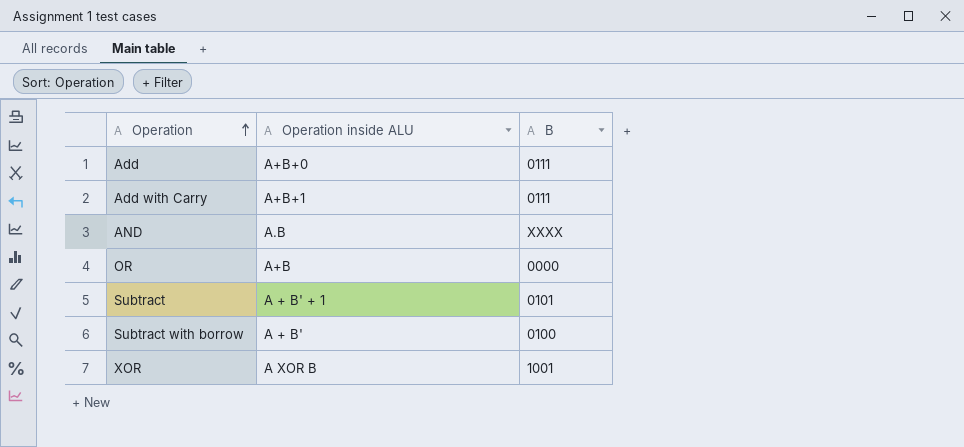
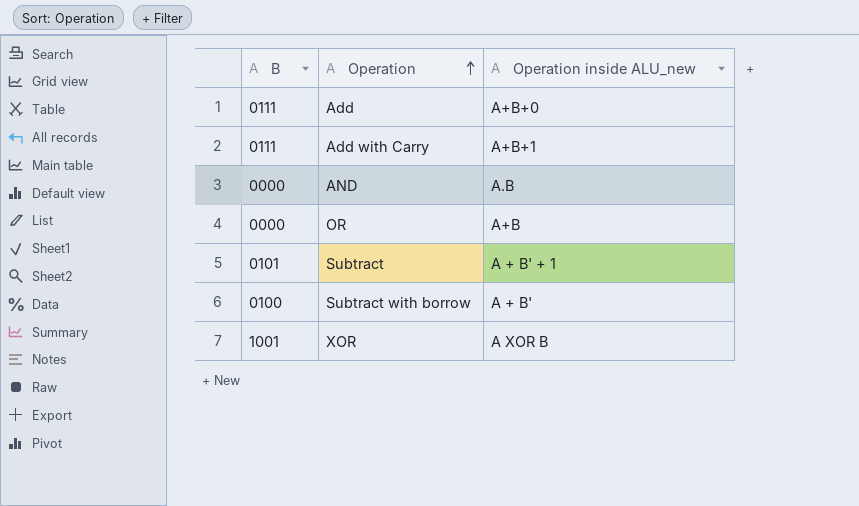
column B | position: 3 -> 1
column name: Operation inside ALU -> Operation inside ALU_new
AND | B: XXXX -> 0000

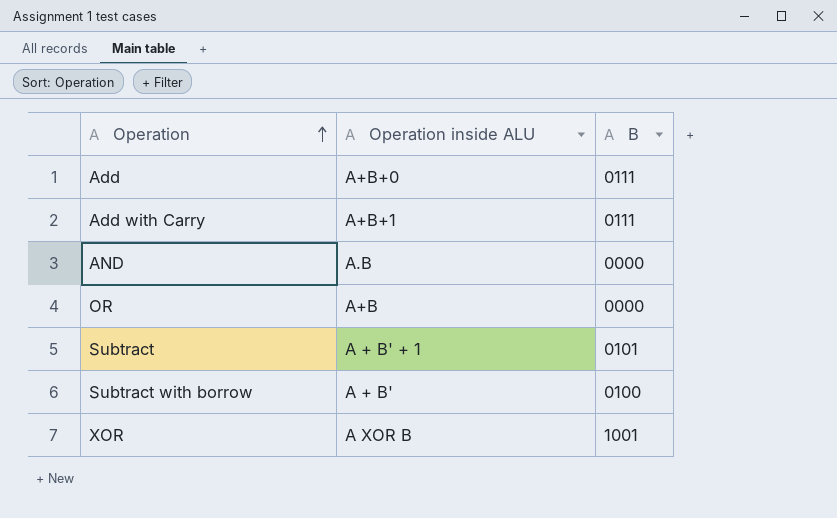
column name: Operation inside ALU_new -> Operation inside ALU
column B | position: 1 -> 3

